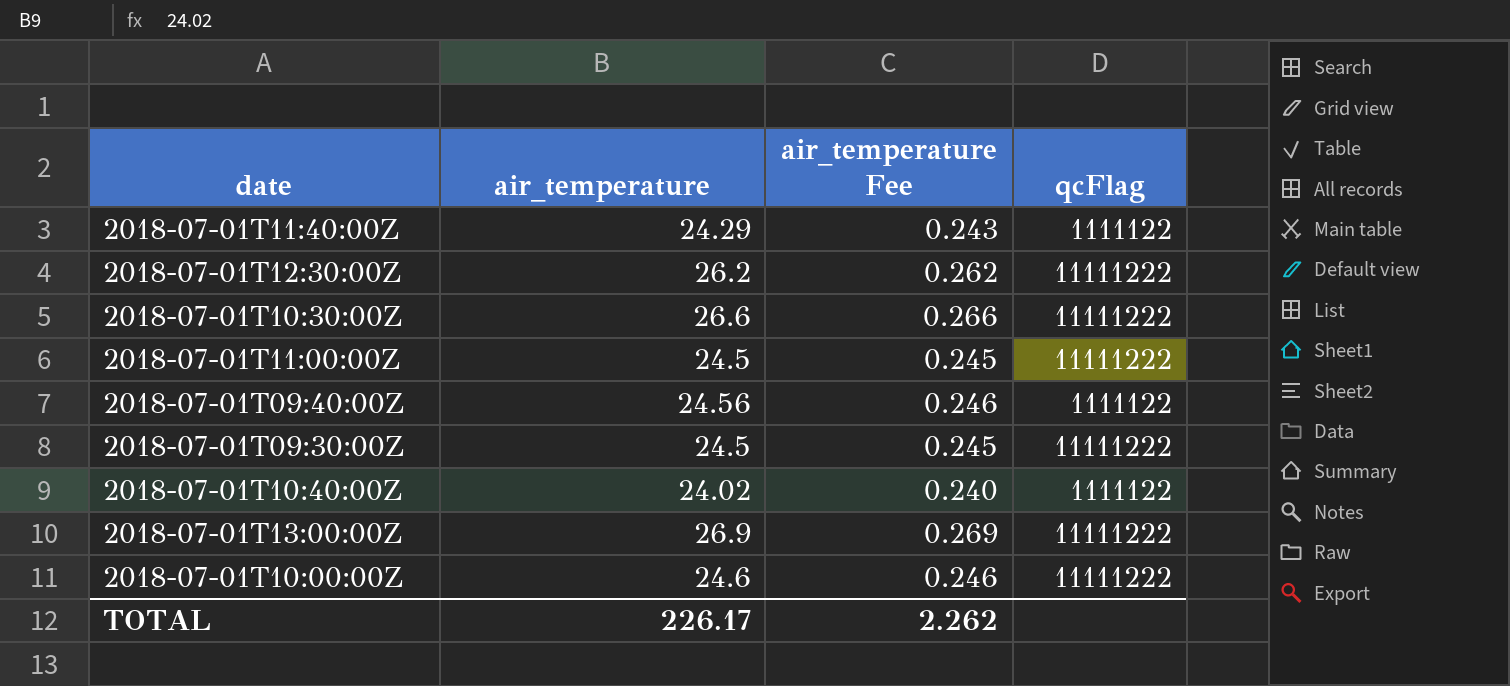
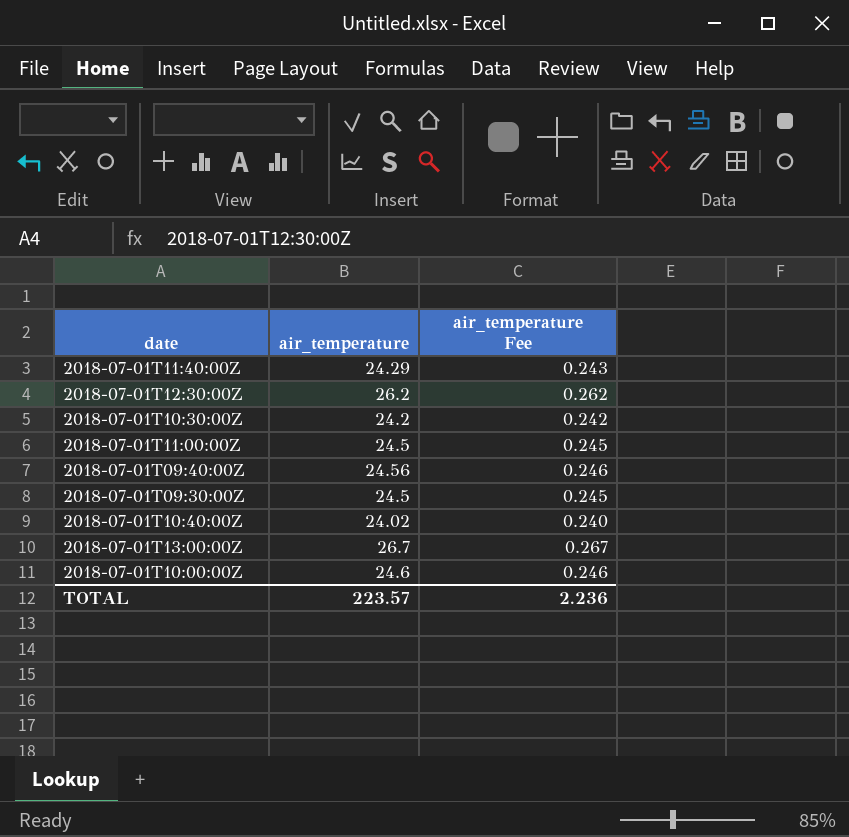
column qcFlag | position: 4 -> none
2018-07-01T10:30:00Z | air_temperature: 26.6 -> 24.2
2018-07-01T10:30:00Z | air_temperature Fee: 0.266 -> 0.242
2018-07-01T13:00:00Z | air_temperature: 26.9 -> 26.7
2018-07-01T13:00:00Z | air_temperature Fee: 0.269 -> 0.267
TOTAL | air_temperature: 226.17 -> 223.57
TOTAL | air_temperature Fee: 2.262 -> 2.236

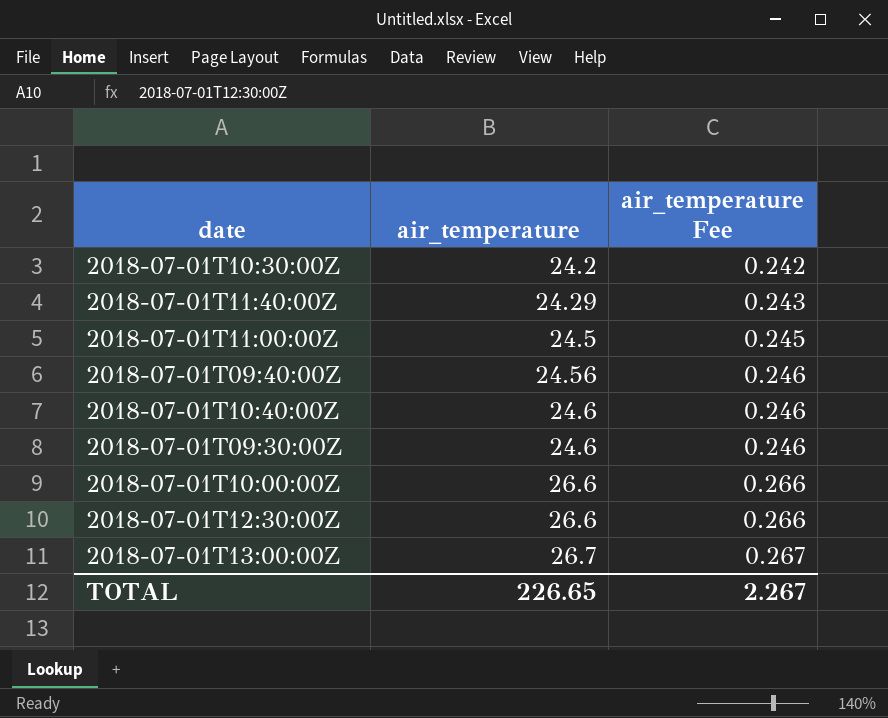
row order: none -> air_temperature ascending
2018-07-01T10:40:00Z | air_temperature: 24.02 -> 24.6
2018-07-01T10:40:00Z | air_temperature Fee: 0.240 -> 0.246
2018-07-01T09:30:00Z | air_temperature: 24.5 -> 24.6
2018-07-01T09:30:00Z | air_temperature Fee: 0.245 -> 0.246
2018-07-01T10:00:00Z | air_temperature: 24.6 -> 26.6
2018-07-01T10:00:00Z | air_temperature Fee: 0.246 -> 0.266
2018-07-01T12:30:00Z | air_temperature: 26.2 -> 26.6
2018-07-01T12:30:00Z | air_temperature Fee: 0.262 -> 0.266
TOTAL | air_temperature: 223.57 -> 226.65
TOTAL | air_temperature Fee: 2.236 -> 2.267

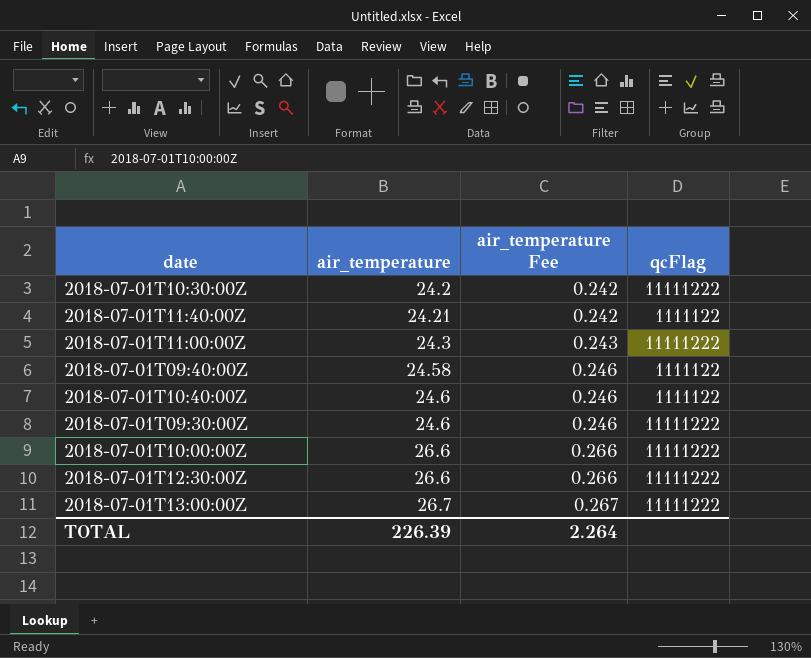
column qcFlag | position: none -> 4
2018-07-01T11:40:00Z | air_temperature: 24.29 -> 24.21
2018-07-01T11:40:00Z | air_temperature Fee: 0.243 -> 0.242
2018-07-01T11:00:00Z | air_temperature: 24.5 -> 24.3
2018-07-01T11:00:00Z | air_temperature Fee: 0.245 -> 0.243
2018-07-01T09:40:00Z | air_temperature: 24.56 -> 24.58
TOTAL | air_temperature: 226.65 -> 226.39
TOTAL | air_temperature Fee: 2.267 -> 2.264

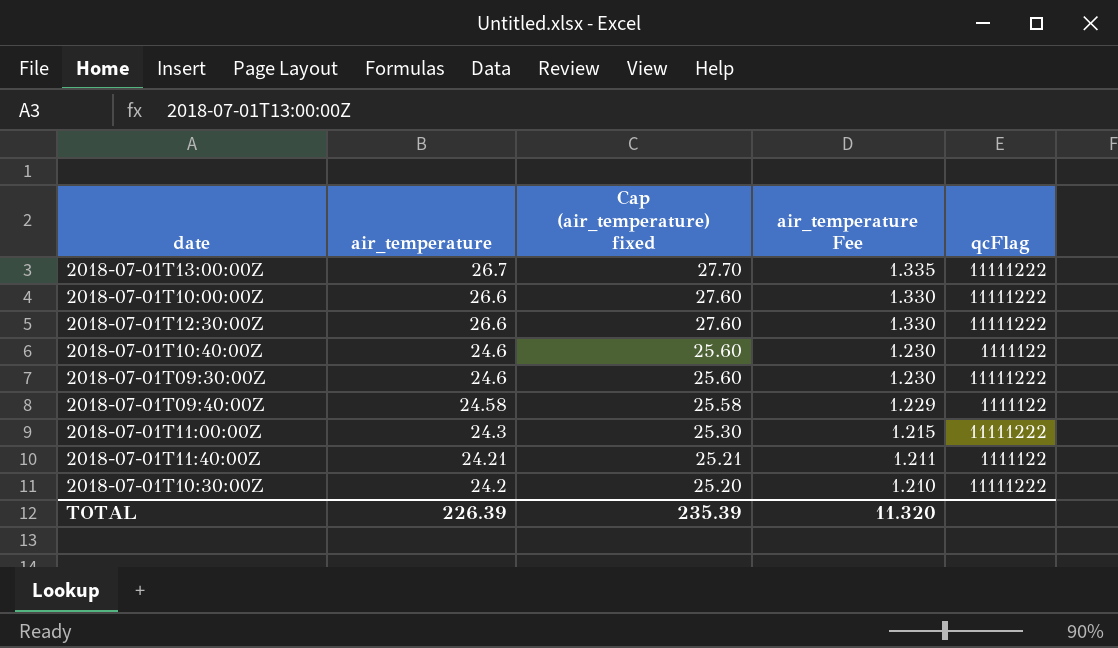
row order: air_temperature ascending -> air_temperature descending
column Cap (air_temperature) fixed | formula: none -> [air_temperature] + 1
column air_temperature Fee | formula: [air_temperature] * 0.01 -> [air_temperature] * 0.05
TOTAL | air_temperature Fee: 2.264 -> 11.320

